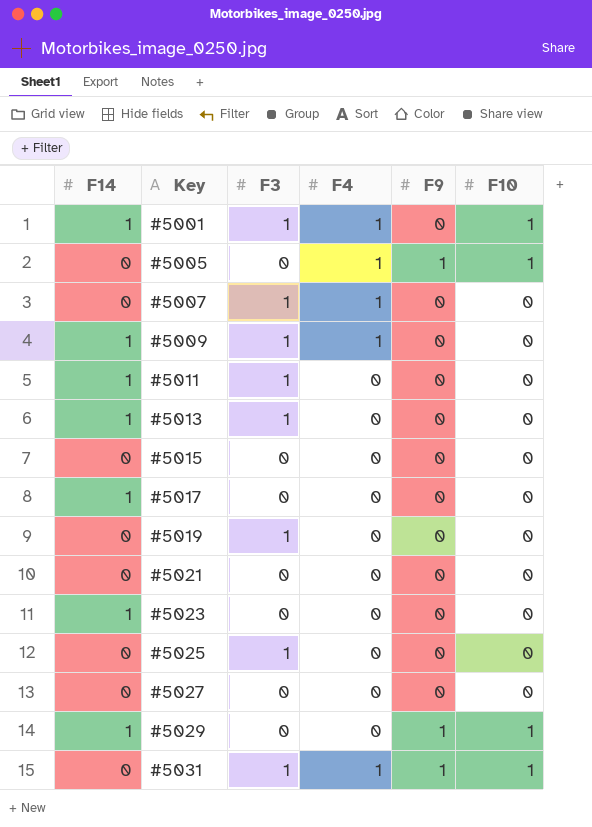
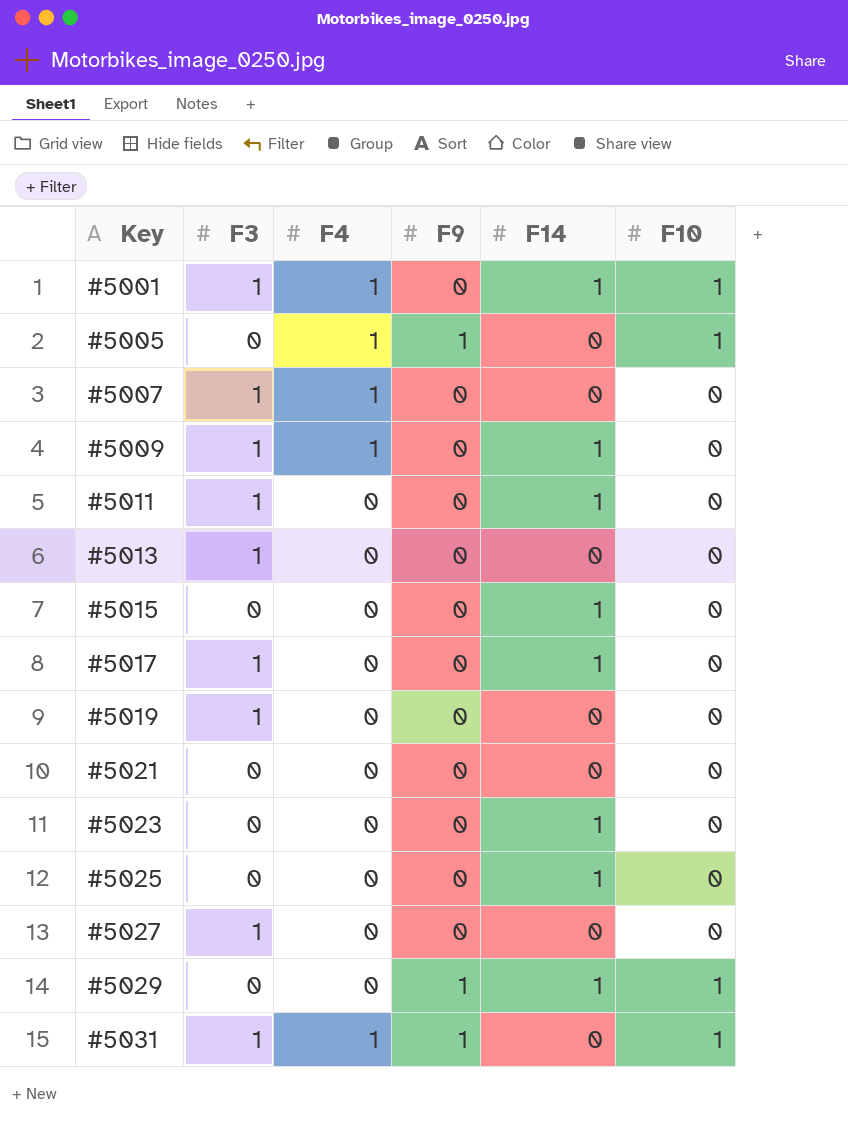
column F14 | position: 1 -> 5
#5013 | F14: 1 -> 0
#5015 | F14: 0 -> 1
#5017 | F3: 0 -> 1
#5025 | F3: 1 -> 0
#5025 | F14: 0 -> 1
#5027 | F3: 0 -> 1

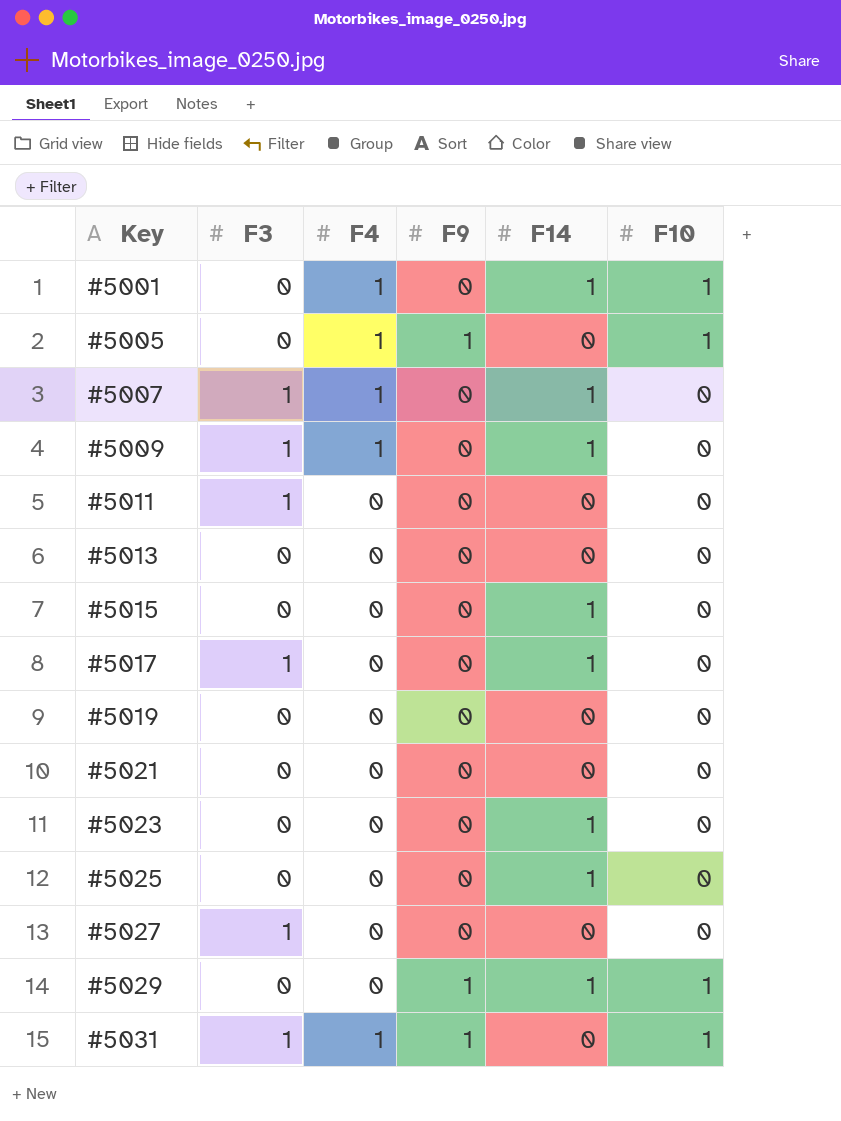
#5001 | F3: 1 -> 0
#5007 | F14: 0 -> 1
#5011 | F14: 1 -> 0
#5013 | F3: 1 -> 0
#5019 | F3: 1 -> 0

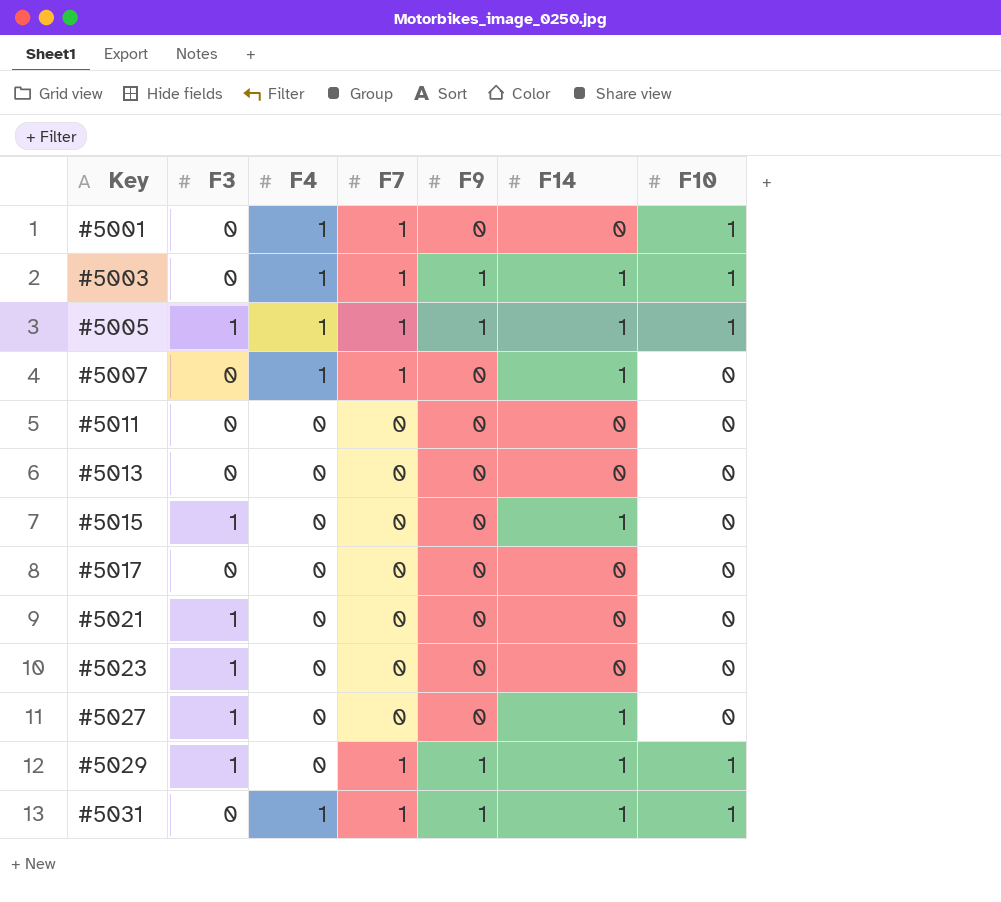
column F7 | position: none -> 4
row #5009: 1 | 1 | 0 | 1 | 0 -> none
row #5019: 0 | 0 | 0 | 0 | 0 -> none
row #5025: 0 | 0 | 0 | 1 | 0 -> none
#5001 | F14: 1 -> 0
row #5003: none -> 0 | 1 | 1 | 1 | 1 | 1
#5005 | F3: 0 -> 1
#5005 | F14: 0 -> 1
#5007 | F3: 1 -> 0
#5011 | F3: 1 -> 0
#5015 | F3: 0 -> 1
#5017 | F3: 1 -> 0
#5017 | F14: 1 -> 0
#5021 | F3: 0 -> 1
#5023 | F3: 0 -> 1
#5023 | F14: 1 -> 0
#5027 | F14: 0 -> 1
#5029 | F3: 0 -> 1
#5031 | F3: 1 -> 0
#5031 | F14: 0 -> 1

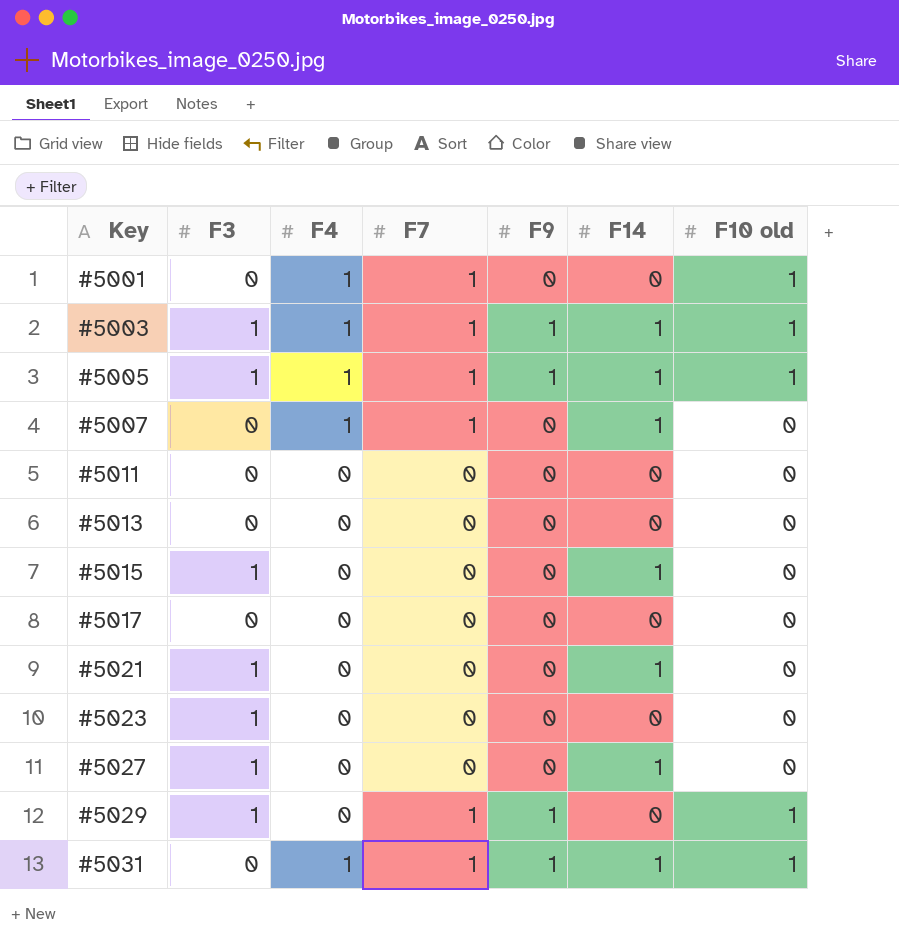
column name: F10 -> F10 old
#5003 | F3: 0 -> 1
#5021 | F14: 0 -> 1
#5029 | F14: 1 -> 0

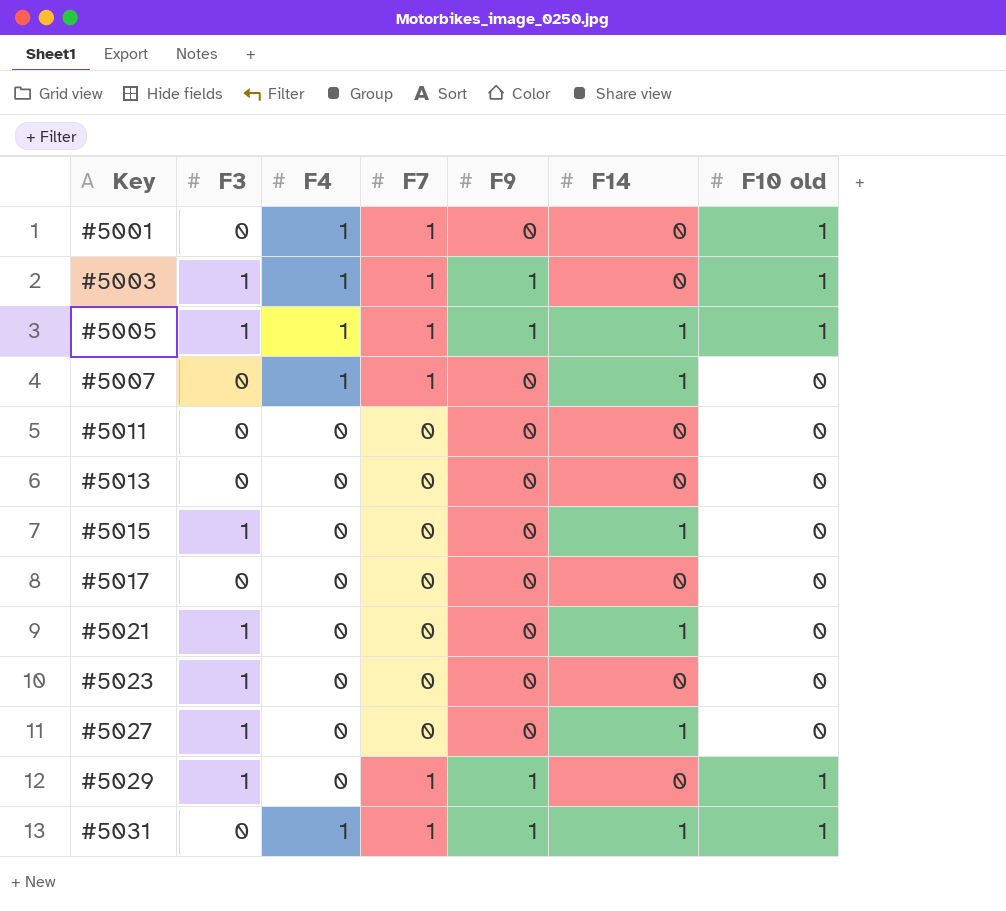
#5003 | F14: 1 -> 0

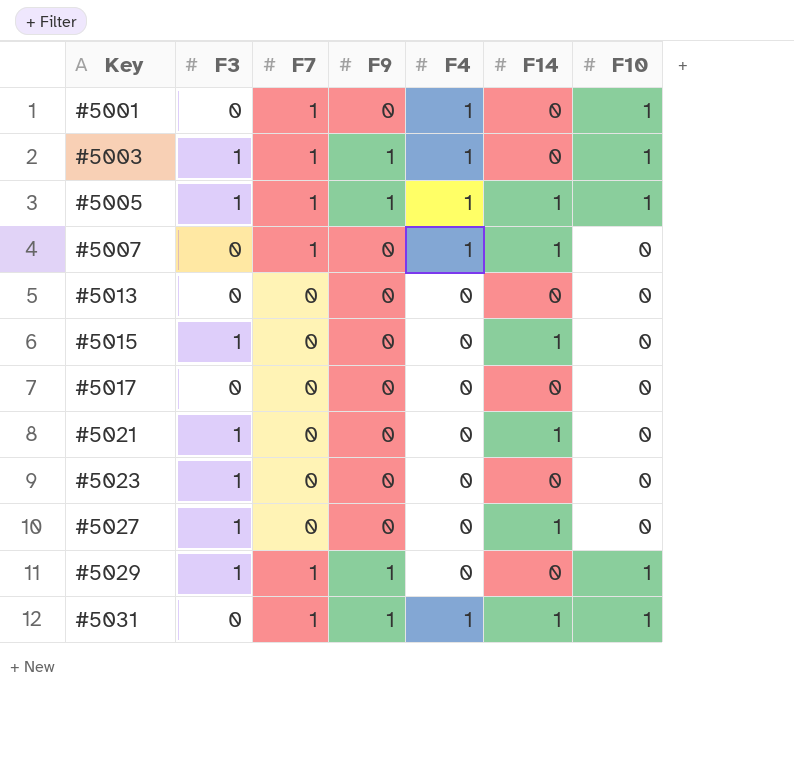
column F4 | position: 3 -> 5
column name: F10 old -> F10
row #5011: 0 | 0 | 0 | 0 | 0 | 0 -> none

